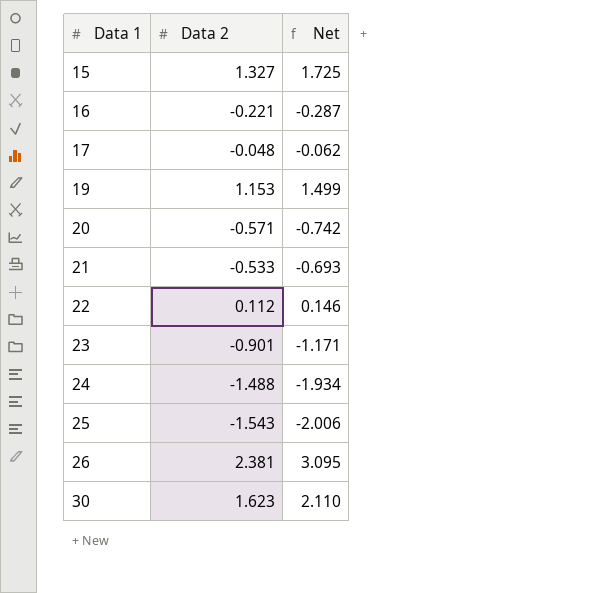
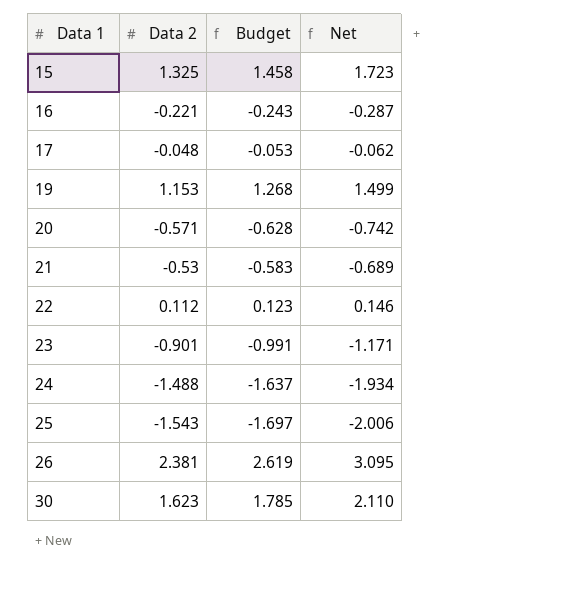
column Budget | formula: none -> [Data 2] * 1.1
15 | Data 2: 1.327 -> 1.325
15 | Net: 1.725 -> 1.723
21 | Data 2: -0.533 -> -0.53
21 | Net: -0.693 -> -0.689

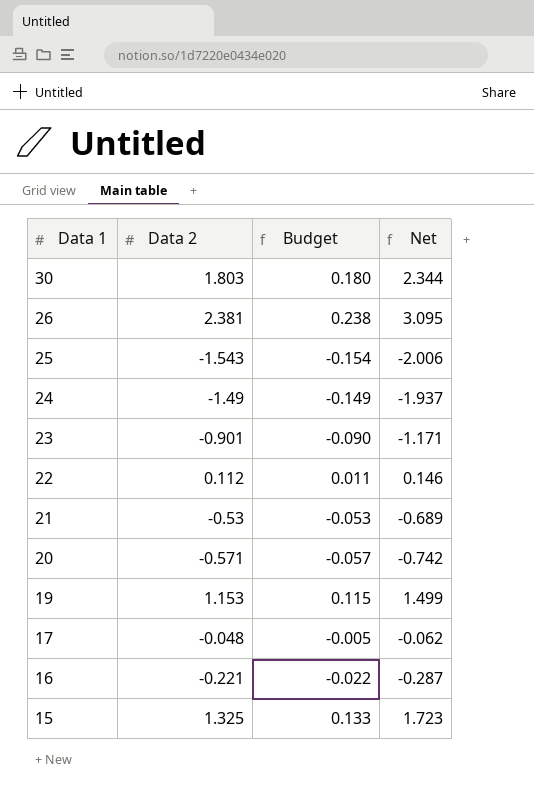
row order: Data 1 ascending -> Data 1 descending
column Budget | formula: [Data 2] * 1.1 -> [Data 2] * 0.1
30 | Data 2: 1.623 -> 1.803
30 | Net: 2.110 -> 2.344
24 | Data 2: -1.488 -> -1.49
24 | Net: -1.934 -> -1.937

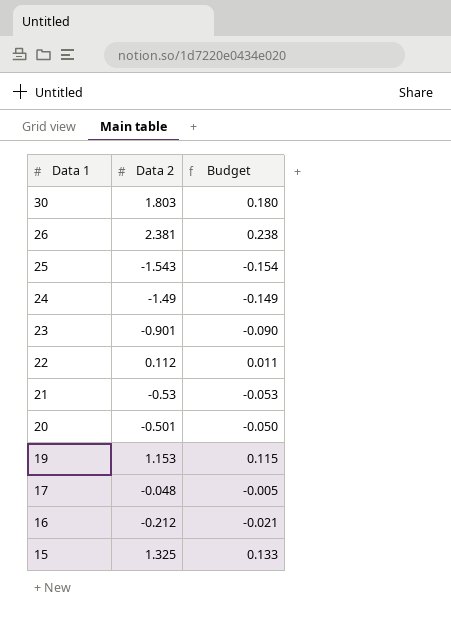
column Net | formula: [Data 2] * 1.3 -> none
20 | Data 2: -0.571 -> -0.501
20 | Budget: -0.057 -> -0.050
16 | Data 2: -0.221 -> -0.212
16 | Budget: -0.022 -> -0.021

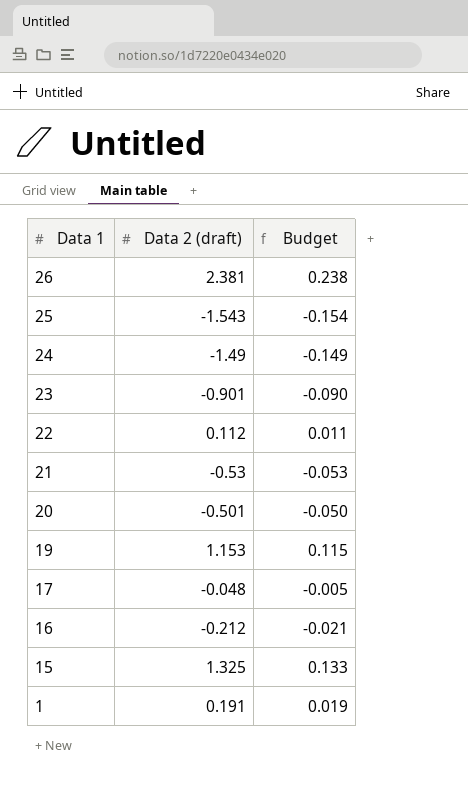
column name: Data 2 -> Data 2 (draft)
row 30: 1.803 | 0.180 -> none
row 1: none -> 0.191 | 0.019

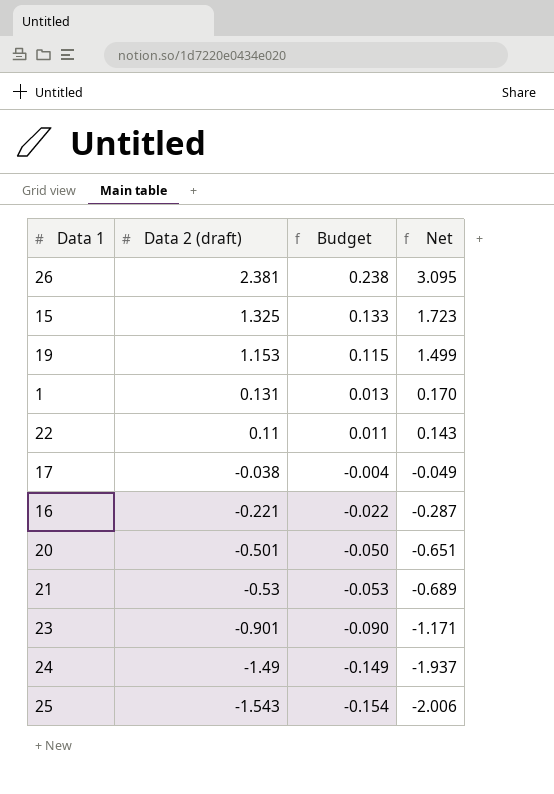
row order: Data 1 descending -> Data 2 (draft) descending
column Net | formula: none -> [Data 2 (draft)] * 1.3
1 | Data 2 (draft): 0.191 -> 0.131
1 | Budget: 0.019 -> 0.013
22 | Data 2 (draft): 0.112 -> 0.11
17 | Data 2 (draft): -0.048 -> -0.038
17 | Budget: -0.005 -> -0.004
16 | Data 2 (draft): -0.212 -> -0.221
16 | Budget: -0.021 -> -0.022

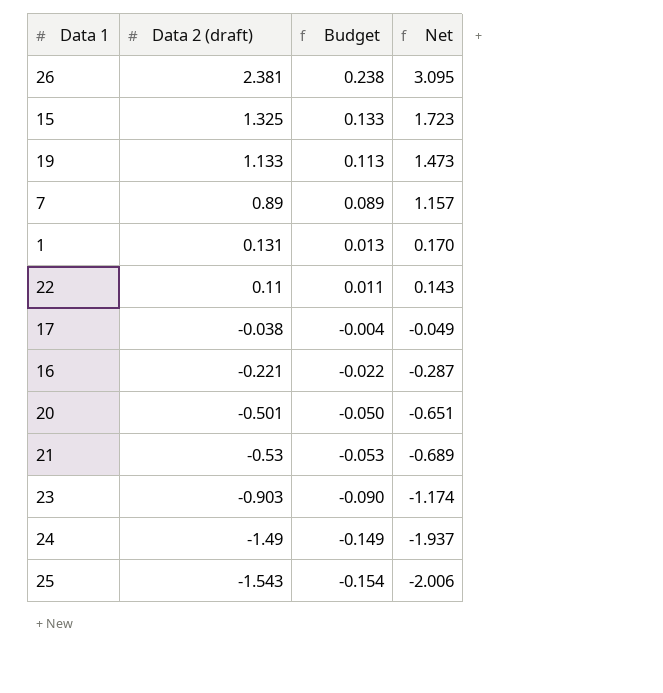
19 | Data 2 (draft): 1.153 -> 1.133
19 | Budget: 0.115 -> 0.113
19 | Net: 1.499 -> 1.473
row 7: none -> 0.89 | 0.089 | 1.157
23 | Data 2 (draft): -0.901 -> -0.903
23 | Net: -1.171 -> -1.174

